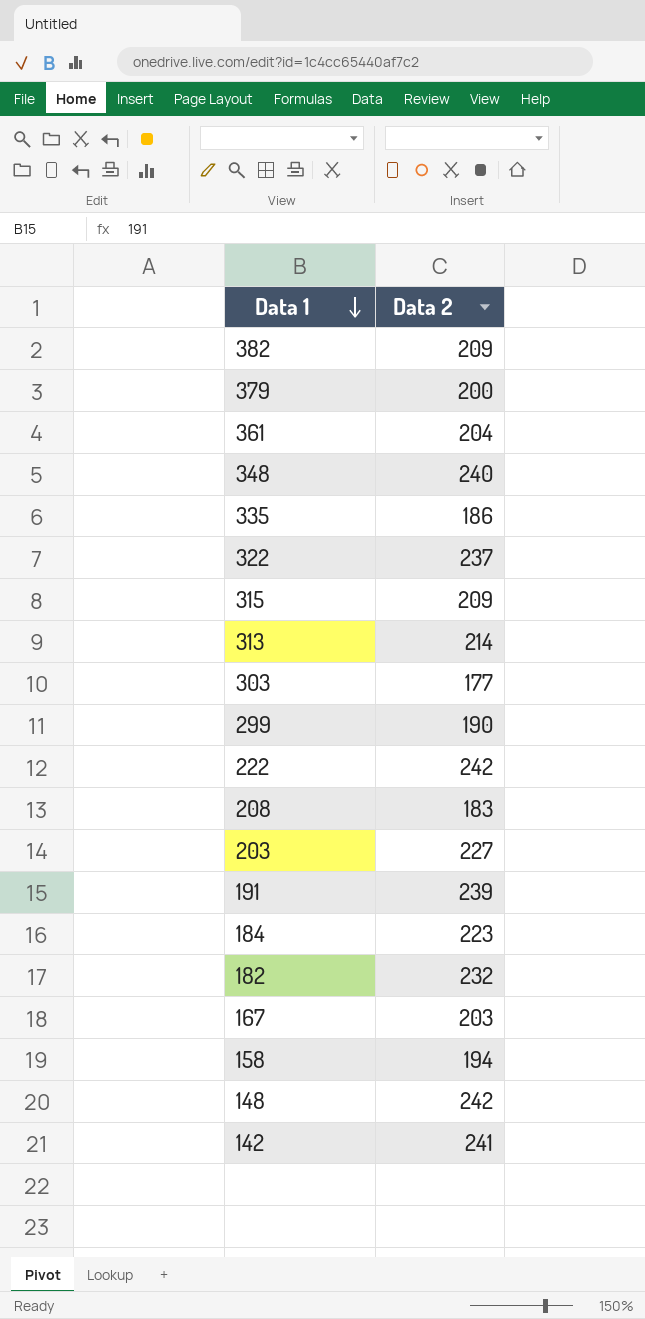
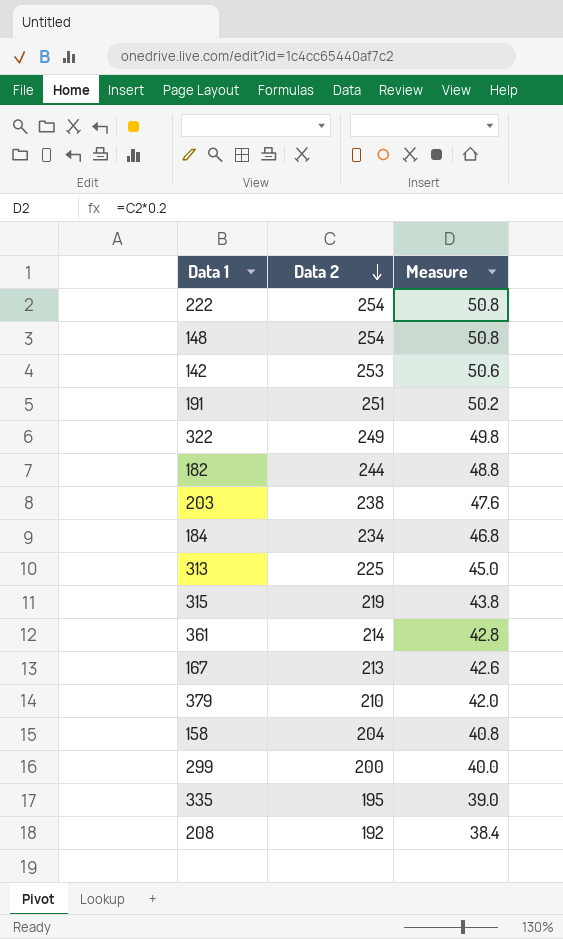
row order: Data 1 descending -> Data 2 descending
column Measure | formula: none -> [Data 2] * 0.2
row 382: 209 -> none
row 348: 240 -> none
row 303: 177 -> none
222 | Data 2: 242 -> 254
148 | Data 2: 242 -> 254
142 | Data 2: 241 -> 253
191 | Data 2: 239 -> 251
322 | Data 2: 237 -> 249
182 | Data 2: 232 -> 244
203 | Data 2: 227 -> 238
184 | Data 2: 223 -> 234
313 | Data 2: 214 -> 225
315 | Data 2: 209 -> 219
361 | Data 2: 204 -> 214
167 | Data 2: 203 -> 213
379 | Data 2: 200 -> 210
158 | Data 2: 194 -> 204
299 | Data 2: 190 -> 200
335 | Data 2: 186 -> 195
208 | Data 2: 183 -> 192

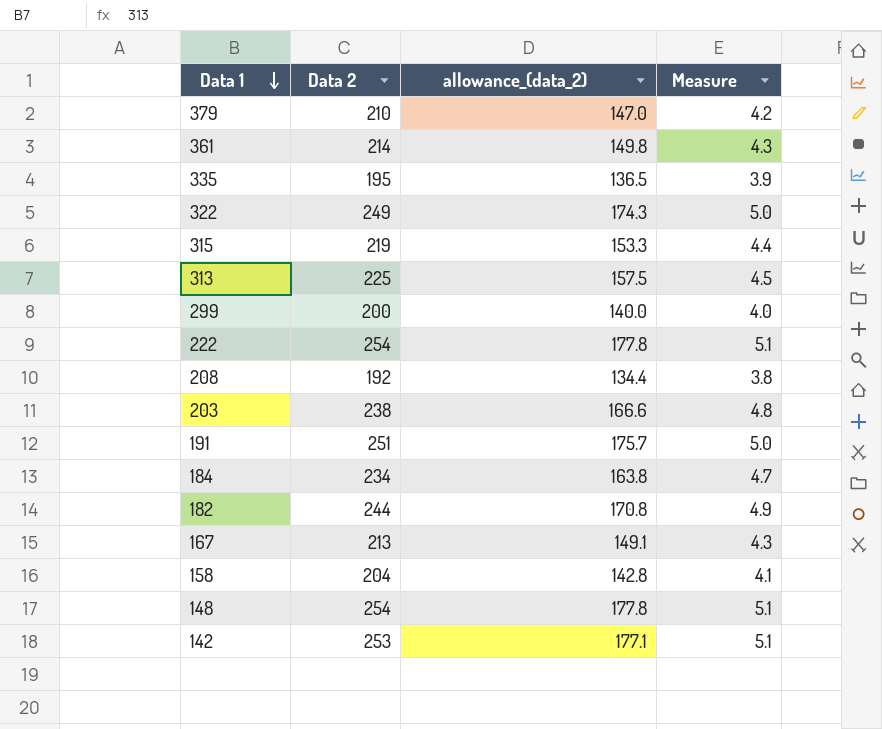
row order: Data 2 descending -> Data 1 descending
column allowance_(data_2) | formula: none -> [Data 2] * 0.7
column Measure | formula: [Data 2] * 0.2 -> [Data 2] * 0.02

